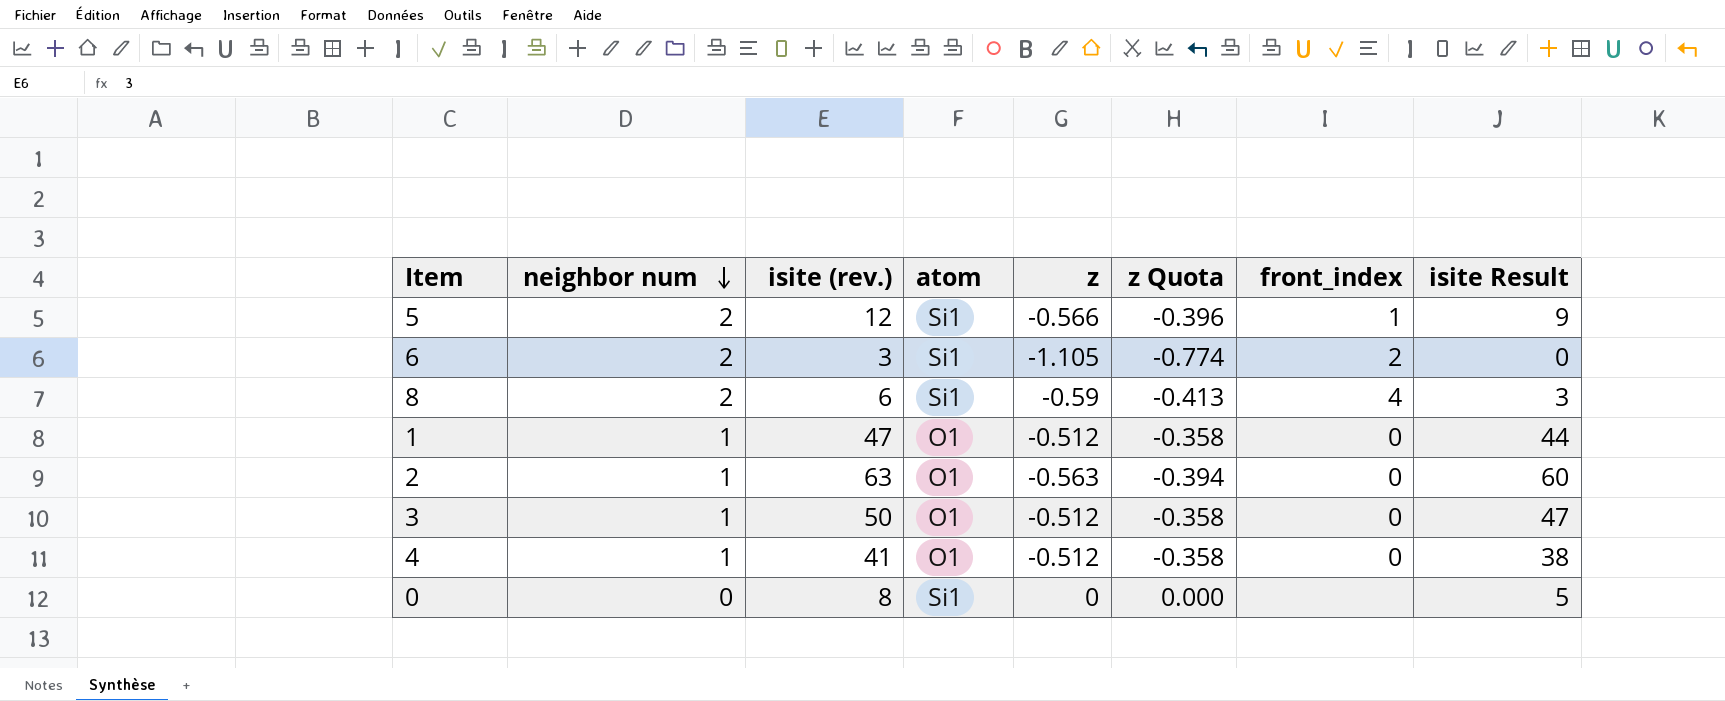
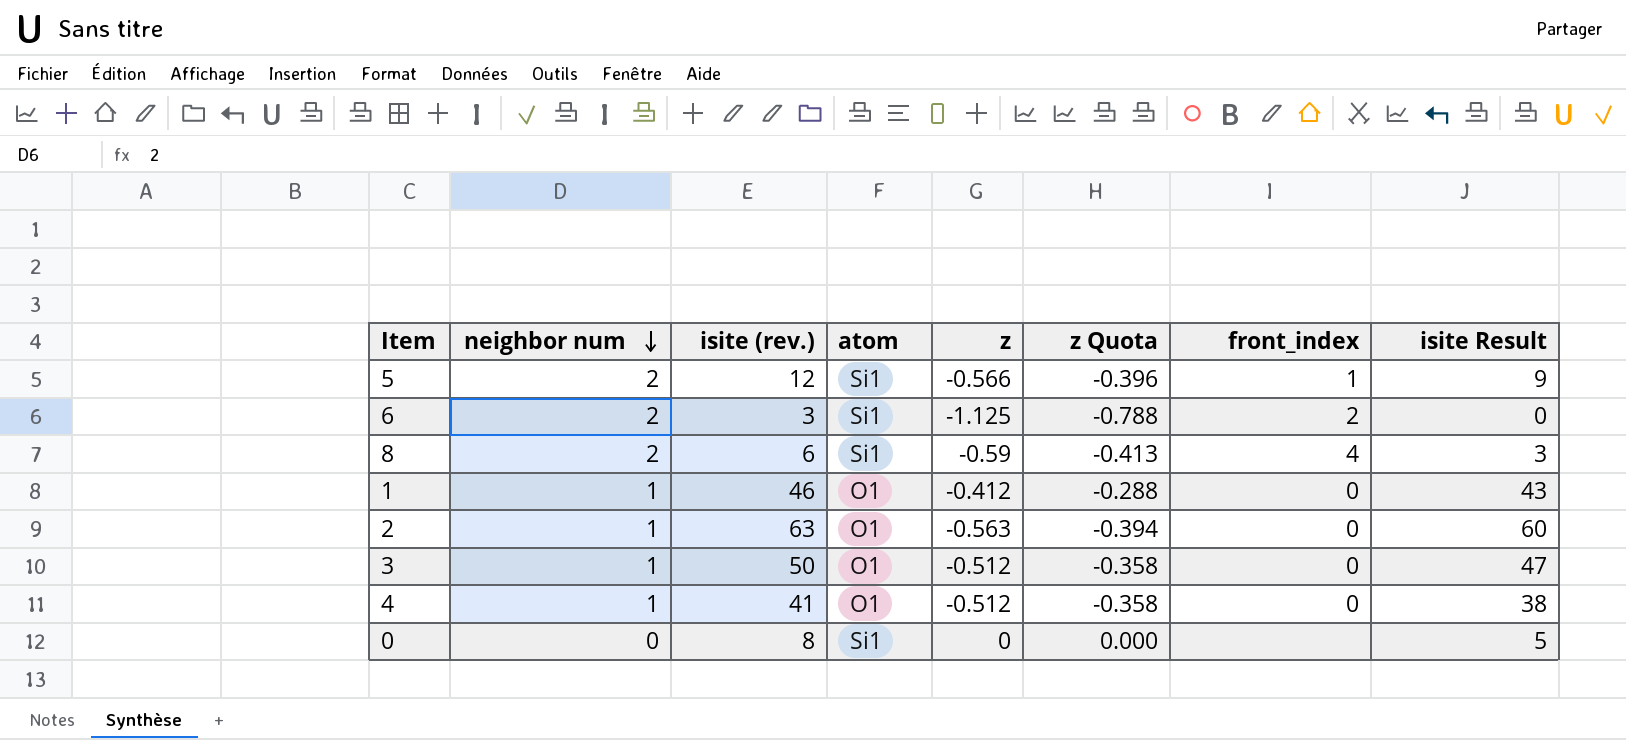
6 | z: -1.105 -> -1.125
6 | z Quota: -0.774 -> -0.788
1 | isite (rev.): 47 -> 46
1 | z: -0.512 -> -0.412
1 | z Quota: -0.358 -> -0.288
1 | isite Result: 44 -> 43

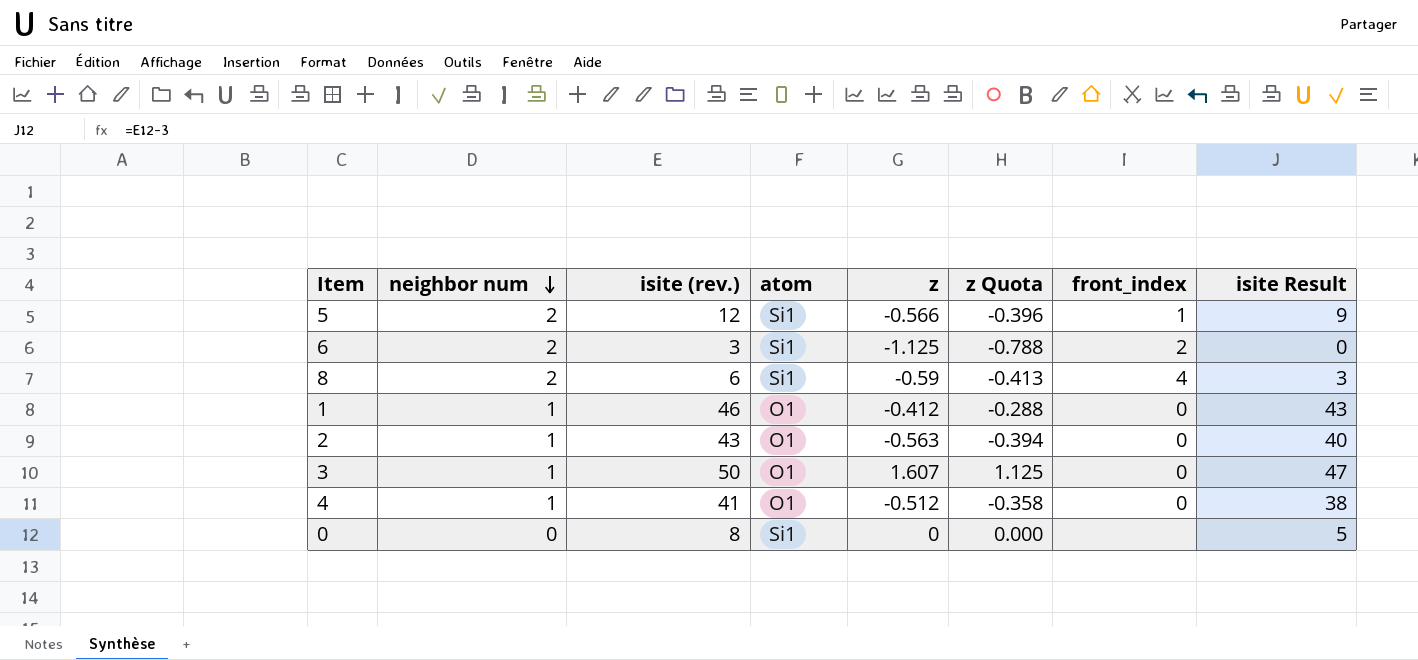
2 | isite (rev.): 63 -> 43
2 | isite Result: 60 -> 40
3 | z: -0.512 -> 1.607
3 | z Quota: -0.358 -> 1.125

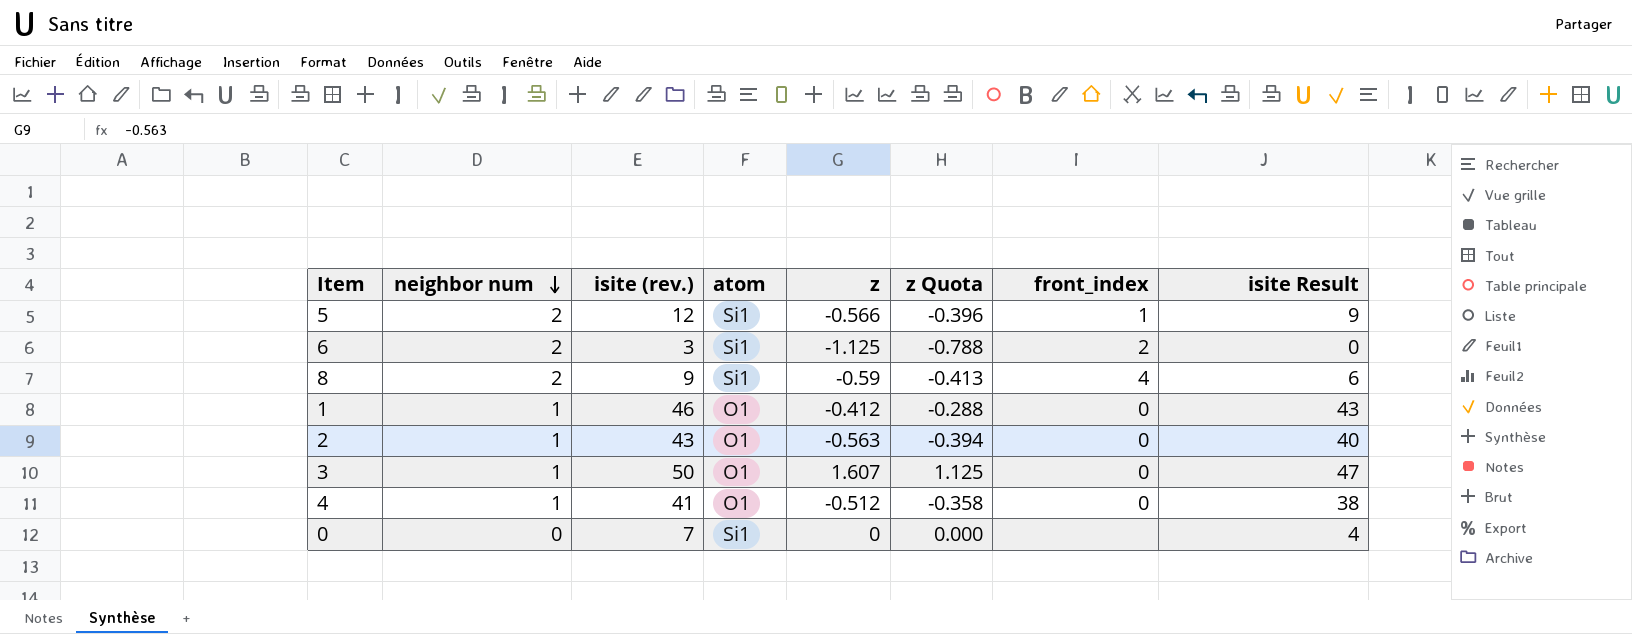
8 | isite (rev.): 6 -> 9
8 | isite Result: 3 -> 6
0 | isite (rev.): 8 -> 7
0 | isite Result: 5 -> 4

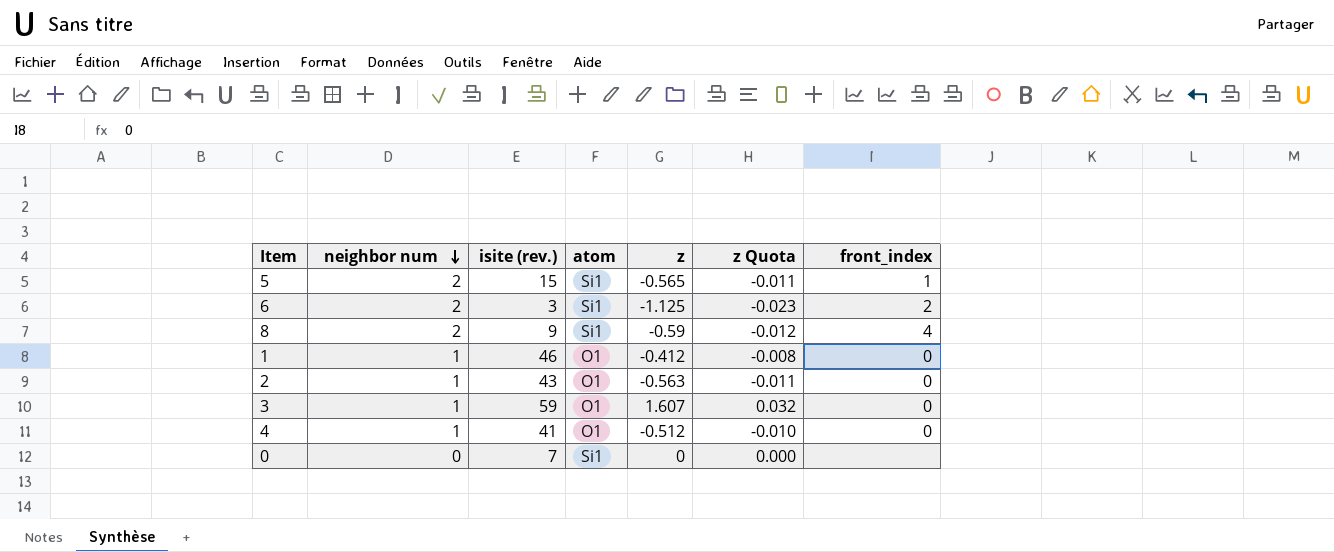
column isite Result | formula: [isite (rev.)] - 3 -> none
column z Quota | formula: [z] * 0.7 -> [z] * 0.02
5 | isite (rev.): 12 -> 15
5 | z: -0.566 -> -0.565
3 | isite (rev.): 50 -> 59

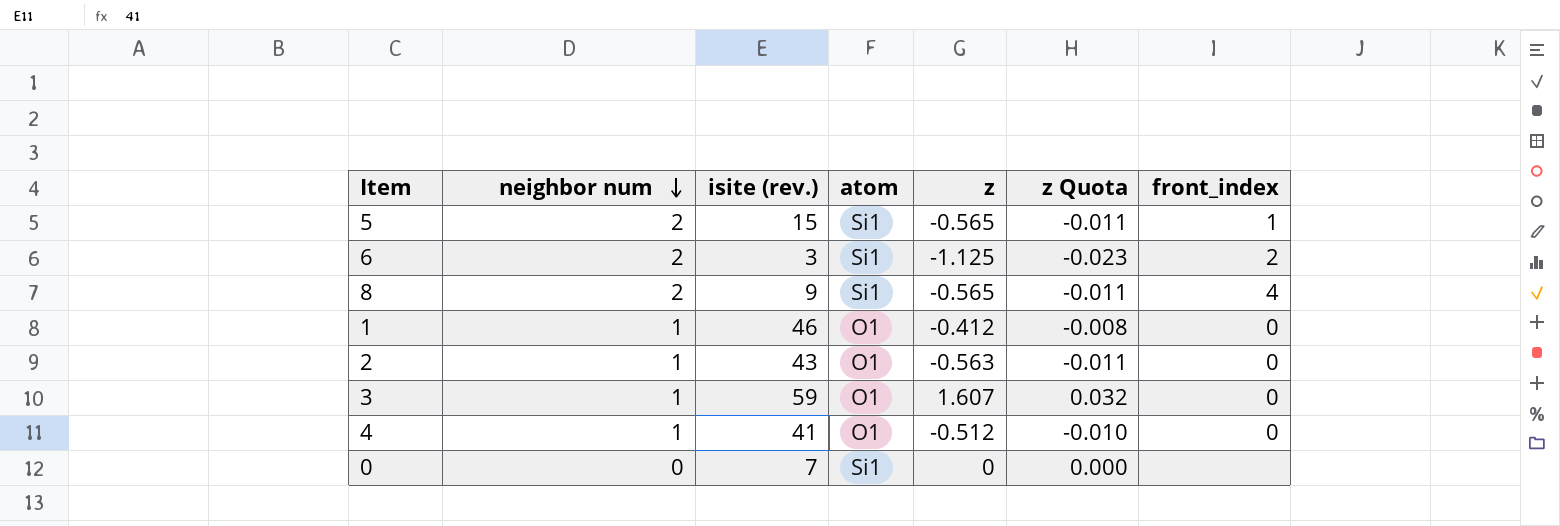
8 | z: -0.59 -> -0.565
8 | z Quota: -0.012 -> -0.011

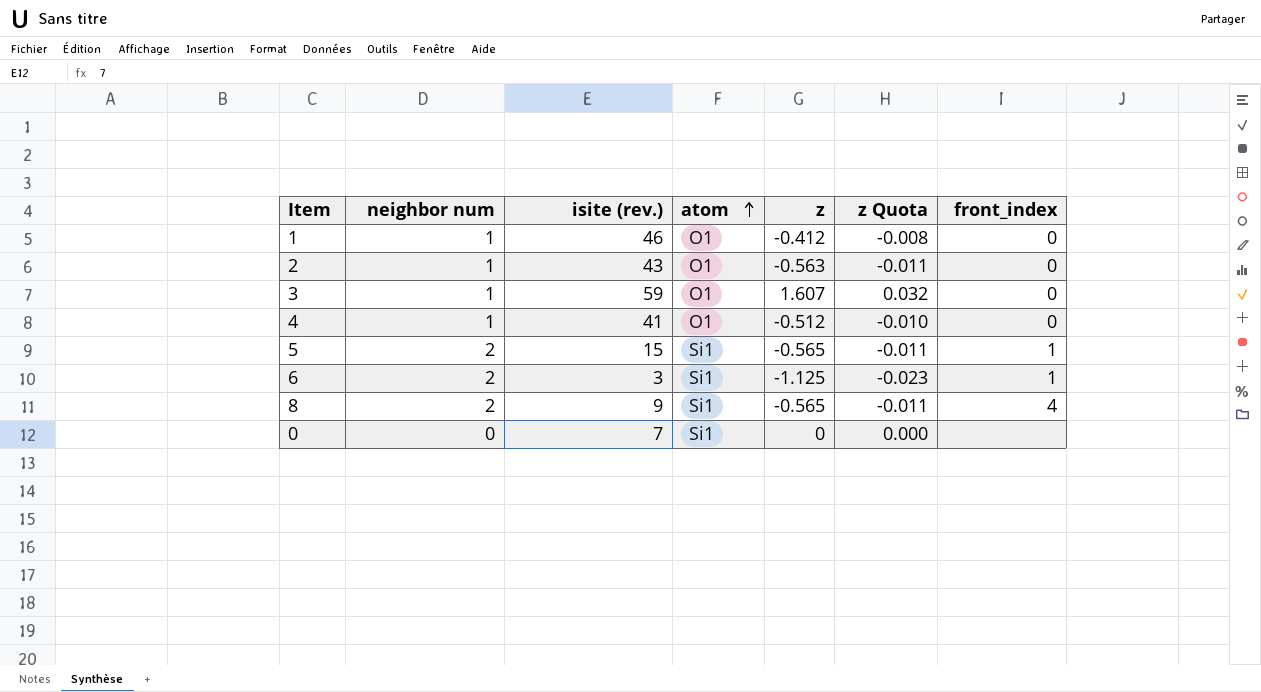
row order: neighbor num descending -> atom ascending
6 | front_index: 2 -> 1

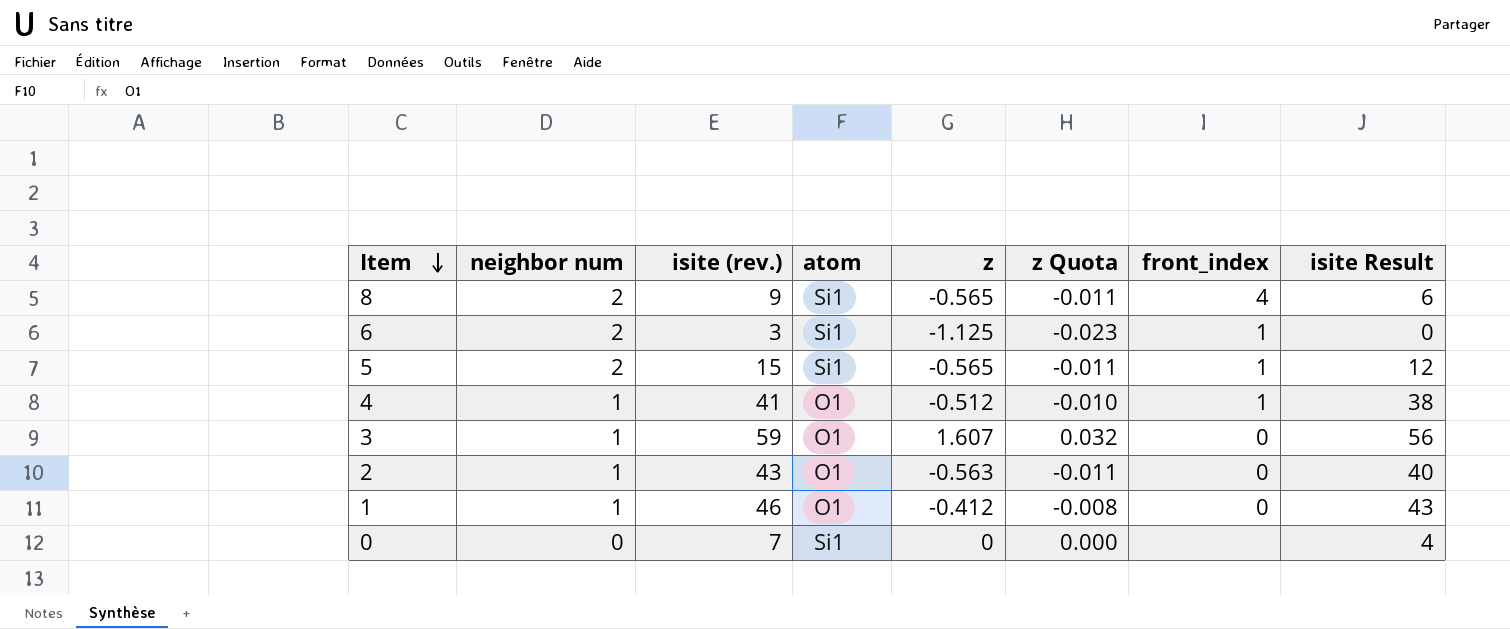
row order: atom ascending -> Item descending
column isite Result | formula: none -> [isite (rev.)] - 3
4 | front_index: 0 -> 1

